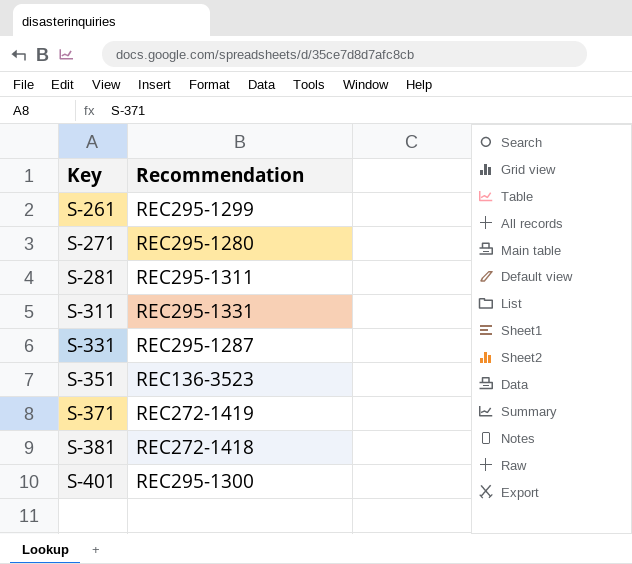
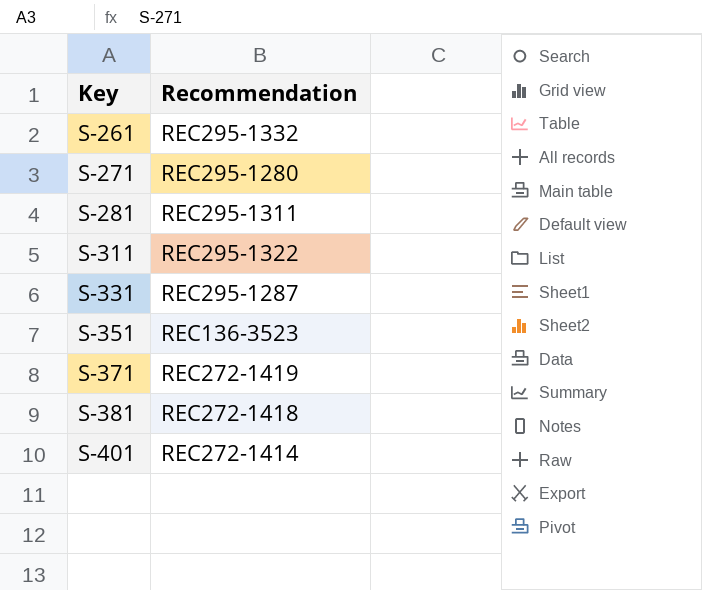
S-261 | Recommendation: REC295-1299 -> REC295-1332
S-311 | Recommendation: REC295-1331 -> REC295-1322
S-401 | Recommendation: REC295-1300 -> REC272-1414

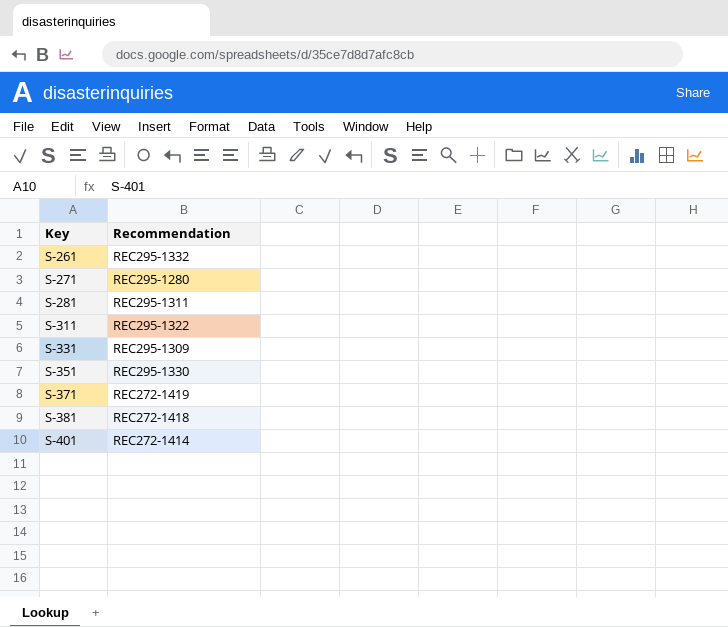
S-331 | Recommendation: REC295-1287 -> REC295-1309
S-351 | Recommendation: REC136-3523 -> REC295-1330

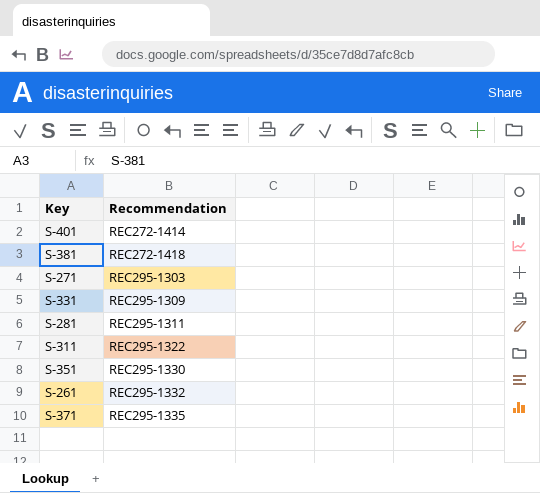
row order: Key ascending -> Recommendation ascending
S-271 | Recommendation: REC295-1280 -> REC295-1303
S-371 | Recommendation: REC272-1419 -> REC295-1335

